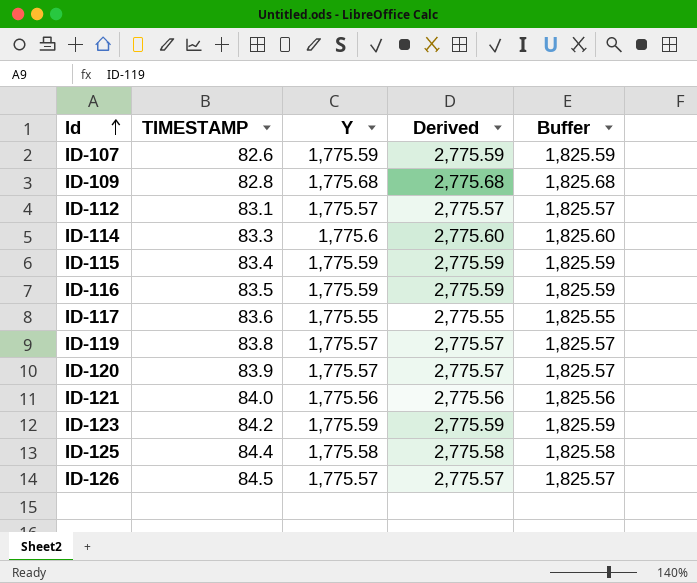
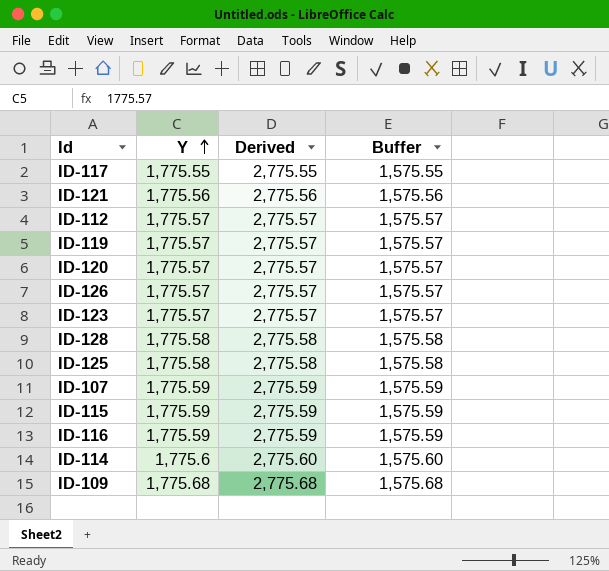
row order: Id ascending -> Y ascending
column TIMESTAMP | position: 2 -> none
column Buffer | formula: [Y] + 50 -> [Y] - 200
ID-123 | Y: 1,775.59 -> 1,775.57
ID-123 | Derived: 2,775.59 -> 2,775.57
row ID-128: none -> 1,775.58 | 2,775.58 | 1,575.58

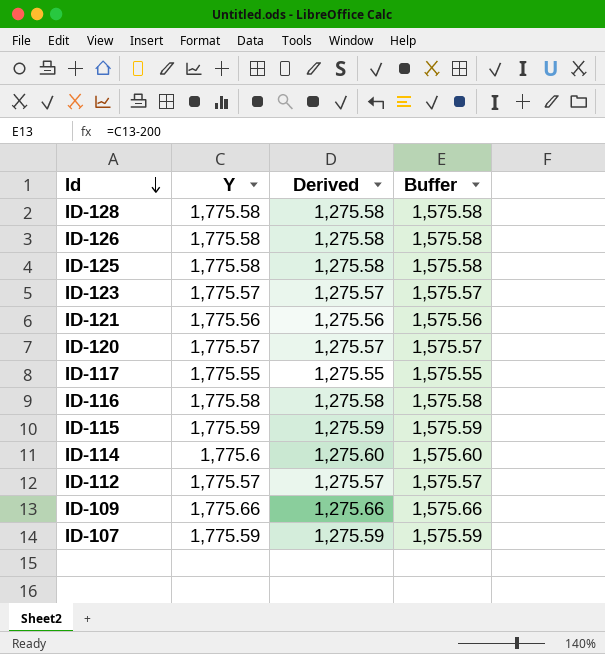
row order: Y ascending -> Id descending
column Derived | formula: [Y] + 1000 -> [Y] - 500
row ID-119: 1,775.57 | 2,775.57 | 1,575.57 -> none
ID-126 | Y: 1,775.57 -> 1,775.58
ID-126 | Buffer: 1,575.57 -> 1,575.58
ID-116 | Y: 1,775.59 -> 1,775.58
ID-116 | Buffer: 1,575.59 -> 1,575.58
ID-109 | Y: 1,775.68 -> 1,775.66
ID-109 | Buffer: 1,575.68 -> 1,575.66

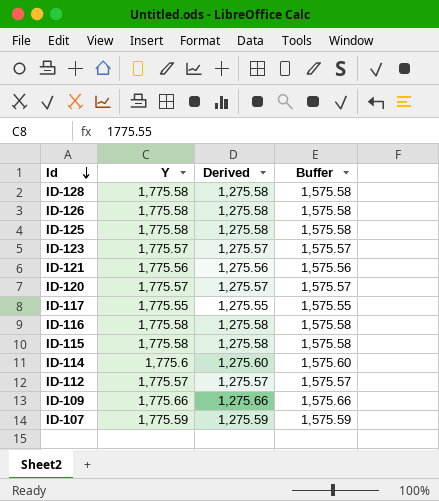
ID-115 | Y: 1,775.59 -> 1,775.58
ID-115 | Derived: 1,275.59 -> 1,275.58
ID-115 | Buffer: 1,575.59 -> 1,575.58

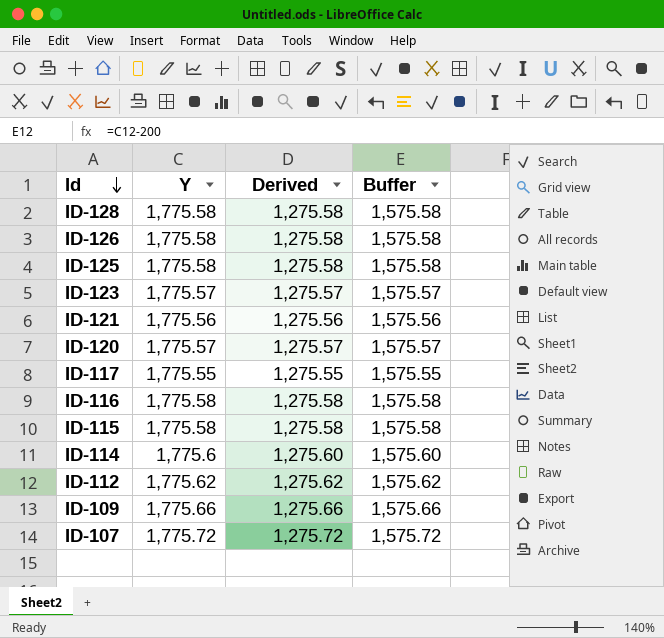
ID-112 | Y: 1,775.57 -> 1,775.62
ID-112 | Derived: 1,275.57 -> 1,275.62
ID-112 | Buffer: 1,575.57 -> 1,575.62
ID-107 | Y: 1,775.59 -> 1,775.72
ID-107 | Derived: 1,275.59 -> 1,275.72
ID-107 | Buffer: 1,575.59 -> 1,575.72

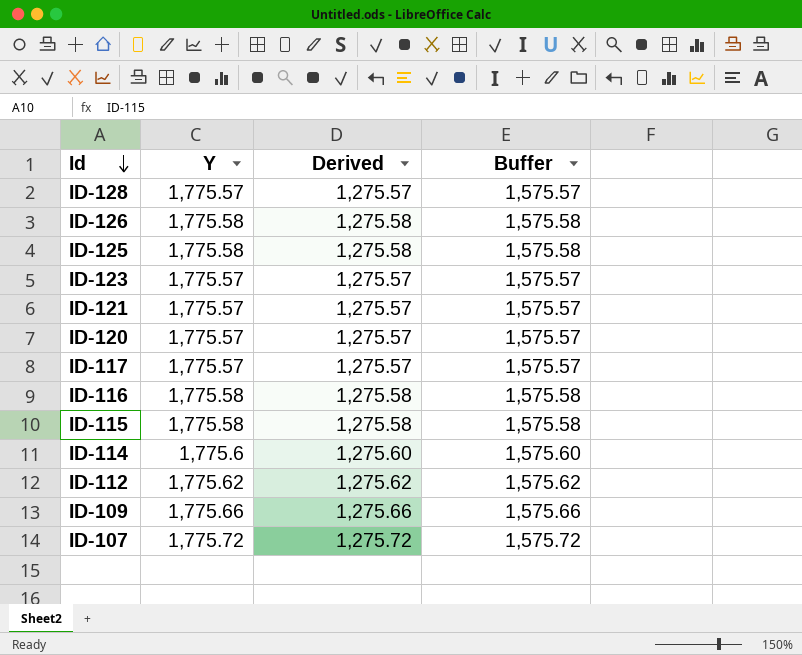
ID-128 | Y: 1,775.58 -> 1,775.57
ID-128 | Derived: 1,275.58 -> 1,275.57
ID-128 | Buffer: 1,575.58 -> 1,575.57
ID-121 | Y: 1,775.56 -> 1,775.57
ID-121 | Derived: 1,275.56 -> 1,275.57
ID-121 | Buffer: 1,575.56 -> 1,575.57
ID-117 | Y: 1,775.55 -> 1,775.57
ID-117 | Derived: 1,275.55 -> 1,275.57
ID-117 | Buffer: 1,575.55 -> 1,575.57

